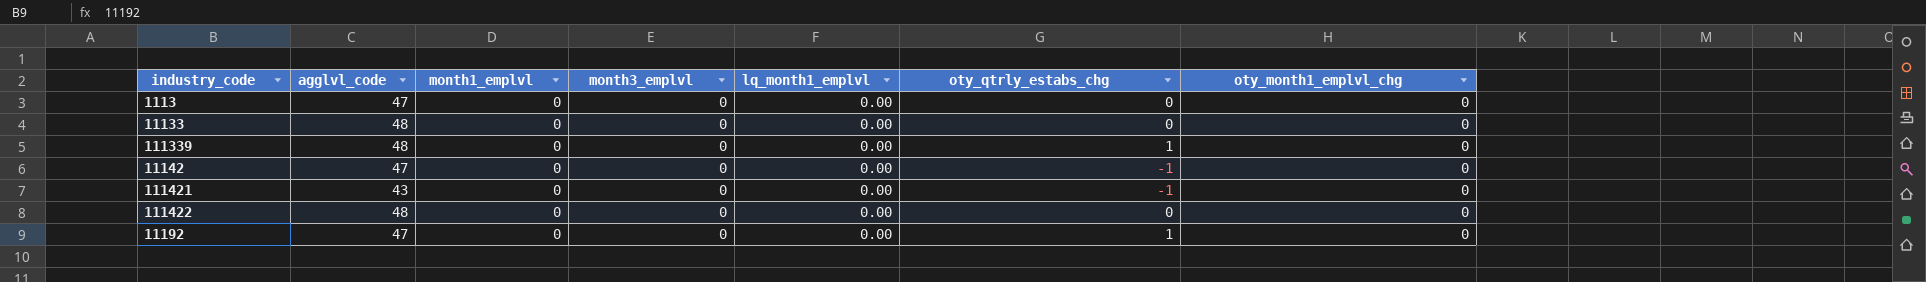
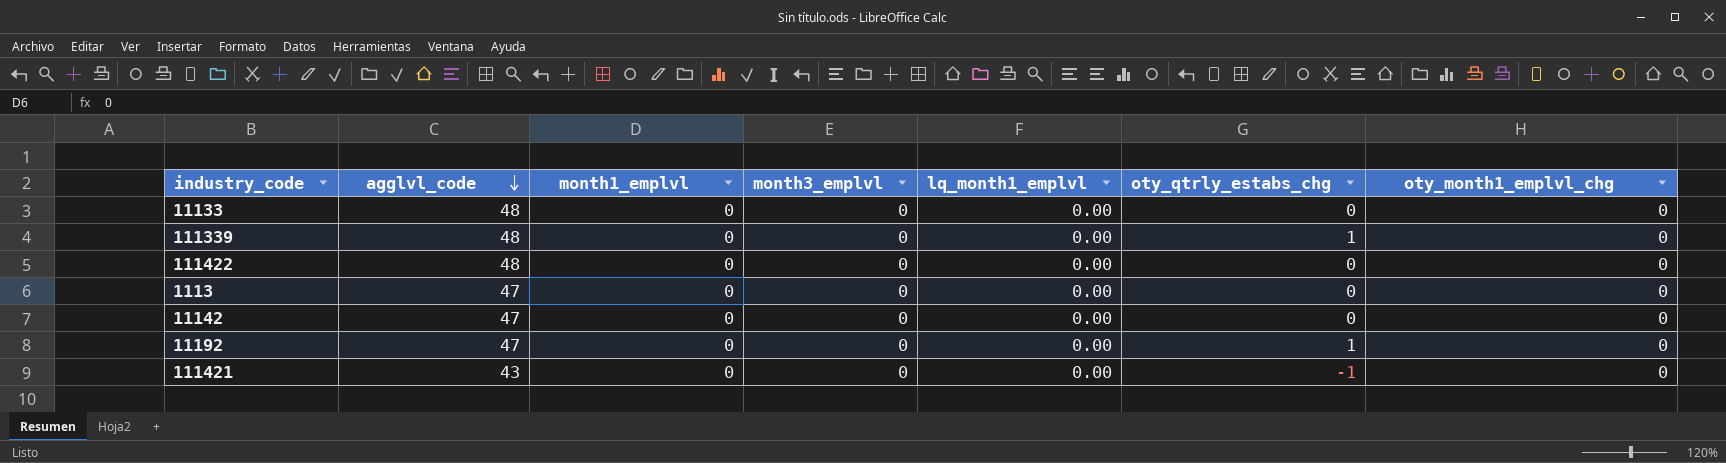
row order: none -> agglvl_code descending
11142 | oty_qtrly_estabs_chg: -1 -> 0

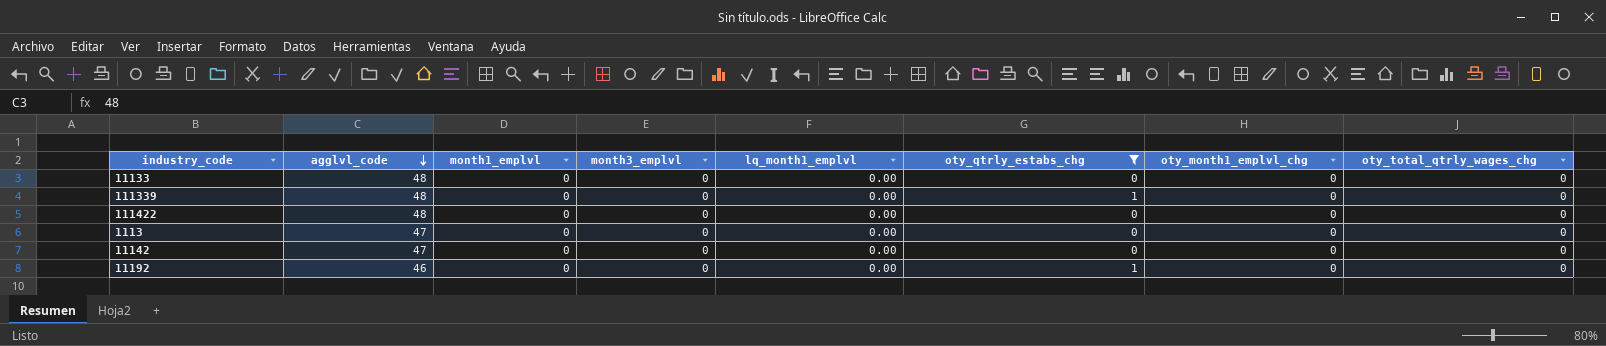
filter: none -> oty_qtrly_estabs_chg != -1
column oty_total_qtrly_wages_chg | position: none -> 8
11192 | agglvl_code: 47 -> 46

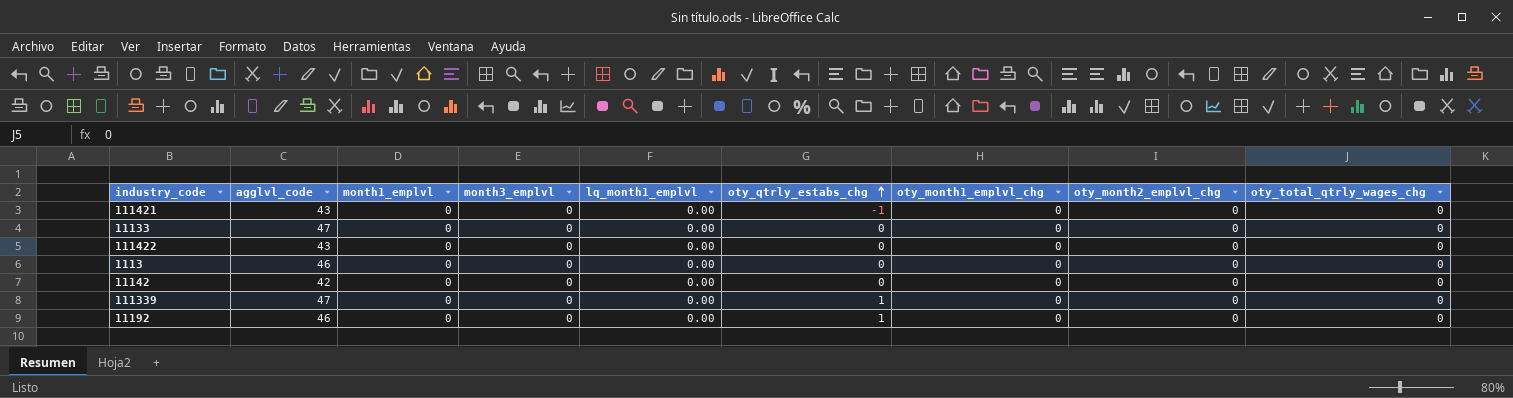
filter: oty_qtrly_estabs_chg != -1 -> none
row order: agglvl_code descending -> oty_qtrly_estabs_chg ascending
column oty_month2_emplvl_chg | position: none -> 8
11133 | agglvl_code: 48 -> 47
111422 | agglvl_code: 48 -> 43
1113 | agglvl_code: 47 -> 46
11142 | agglvl_code: 47 -> 42
111339 | agglvl_code: 48 -> 47

